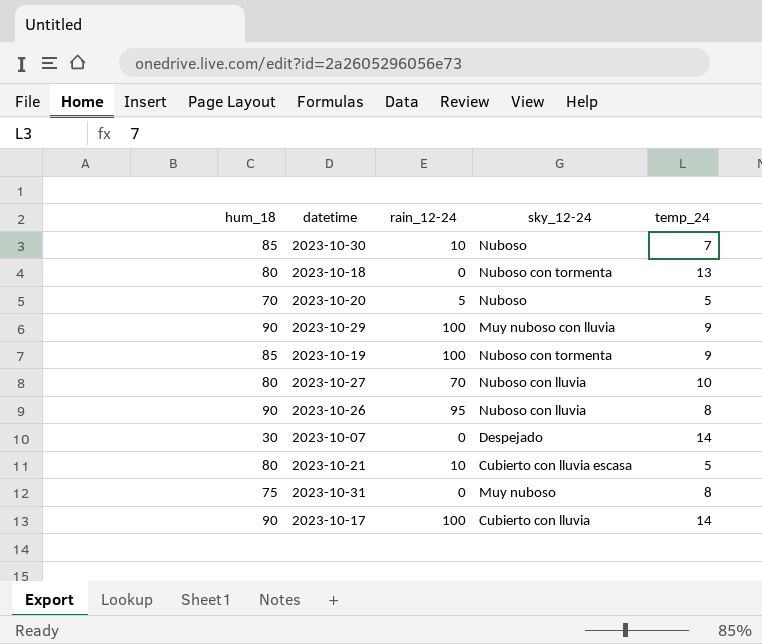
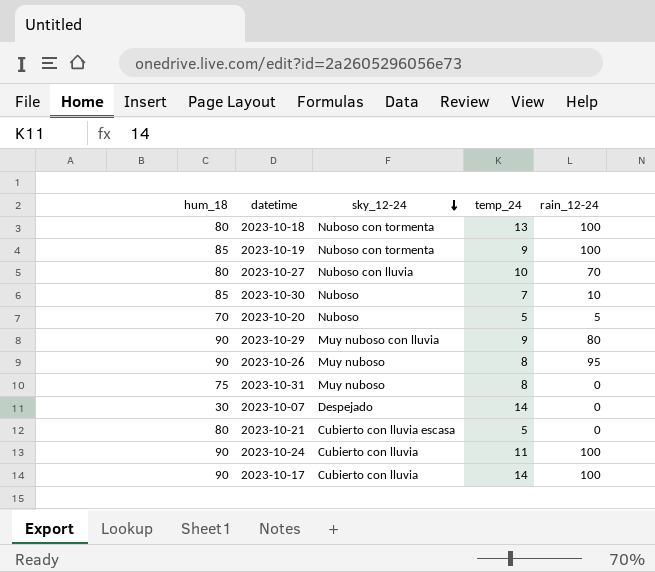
row order: none -> sky_12-24 descending
column rain_12-24 | position: 3 -> 5
2023-10-18 | rain_12-24: 0 -> 100
2023-10-29 | rain_12-24: 100 -> 80
2023-10-26 | sky_12-24: Nuboso con lluvia -> Muy nuboso
2023-10-21 | rain_12-24: 10 -> 0
row 2023-10-24: none -> 90 | Cubierto con lluvia | 11 | 100

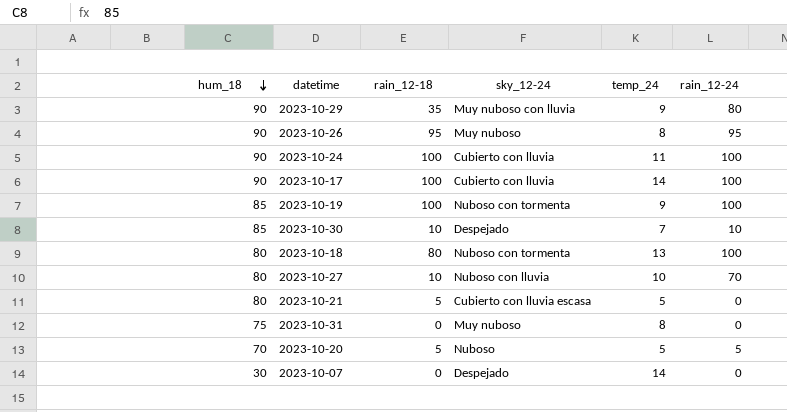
row order: sky_12-24 descending -> hum_18 descending
column rain_12-18 | position: none -> 3
2023-10-30 | sky_12-24: Nuboso -> Despejado

